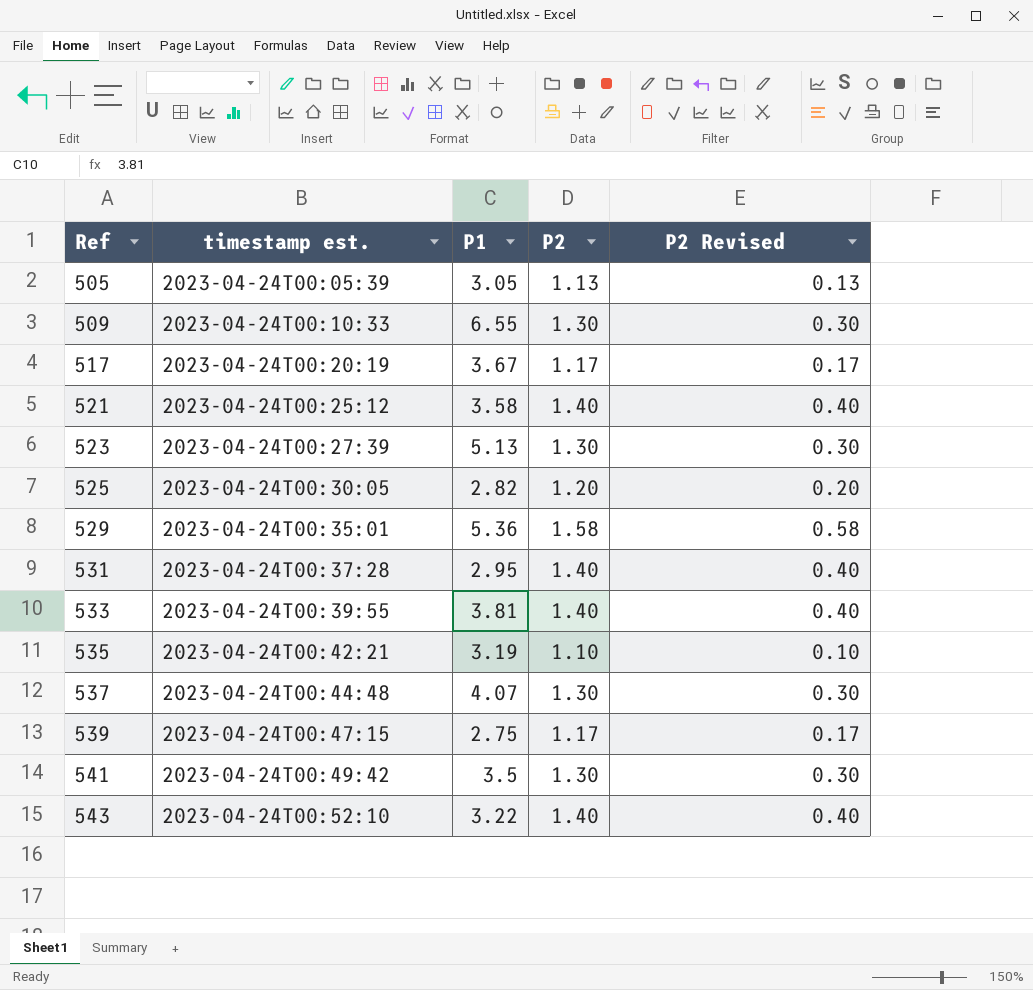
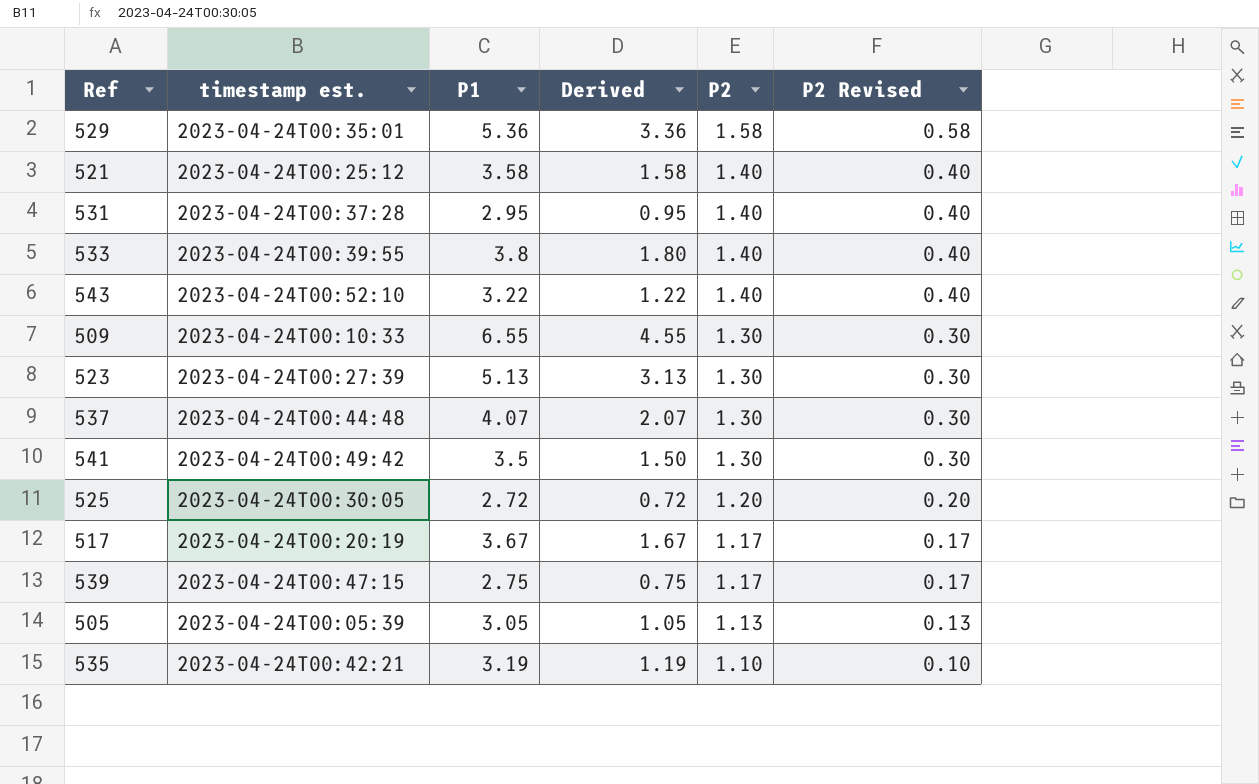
row order: Ref ascending -> P2 descending
column Derived | formula: none -> [P1] - 2
533 | P1: 3.81 -> 3.8
525 | P1: 2.82 -> 2.72

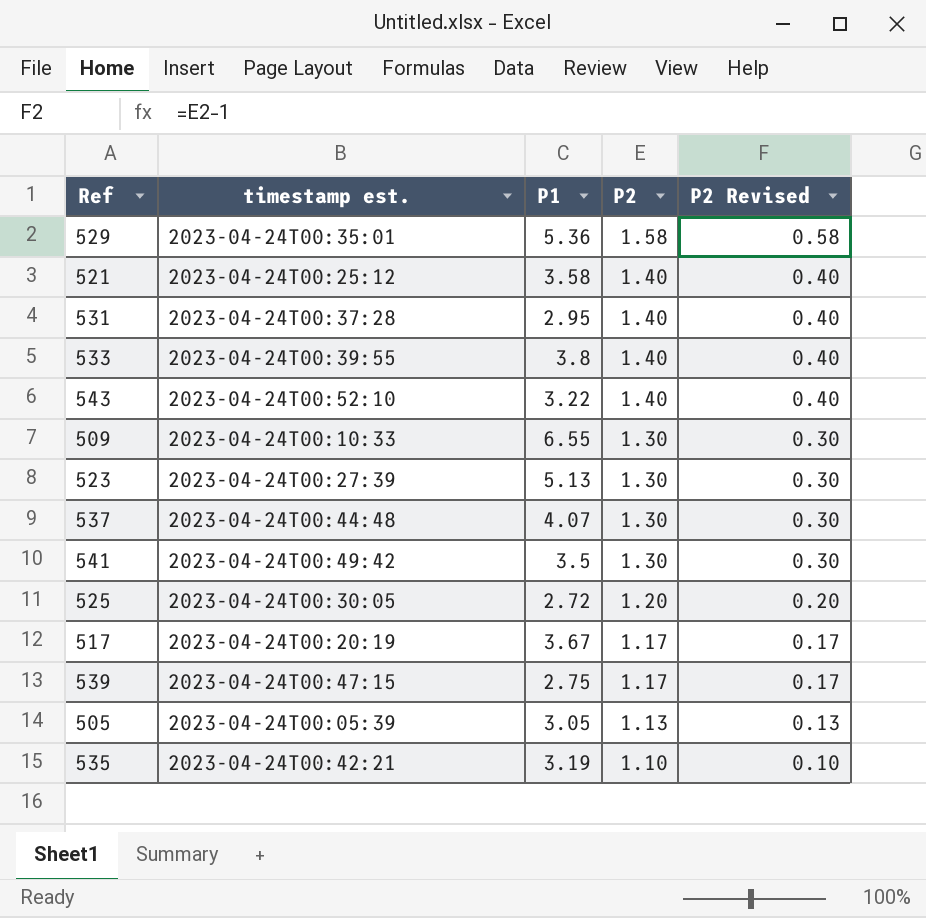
column Derived | formula: [P1] - 2 -> none

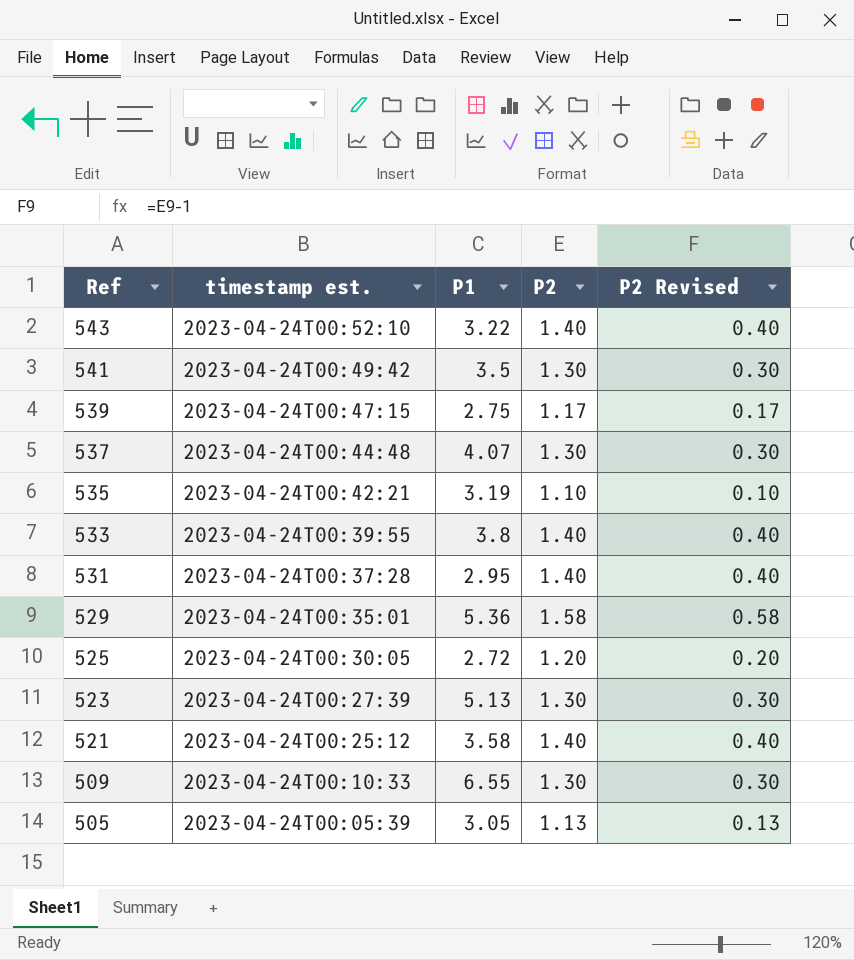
row order: P2 descending -> Ref descending
row 517: 2023-04-24T00:20:19 | 3.67 | 1.17 | 0.17 -> none

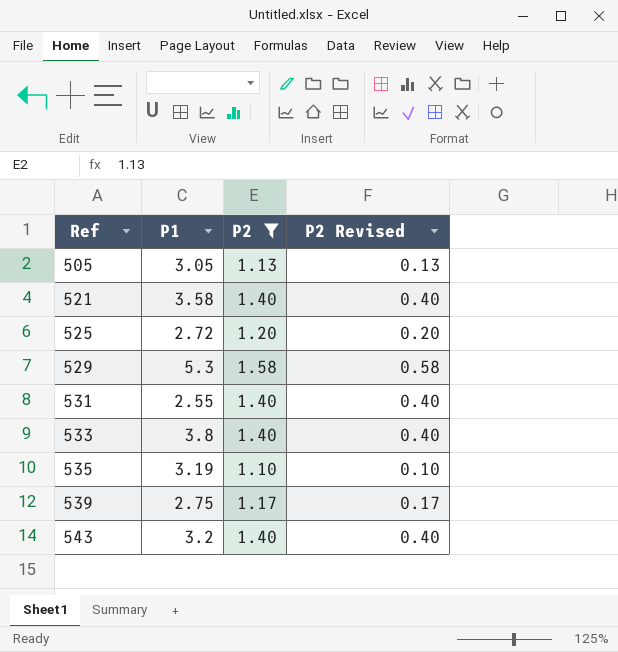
filter: none -> P2 != 1.30
row order: Ref descending -> Ref ascending
column timestamp est. | position: 2 -> none
529 | P1: 5.36 -> 5.3
531 | P1: 2.95 -> 2.55
543 | P1: 3.22 -> 3.2

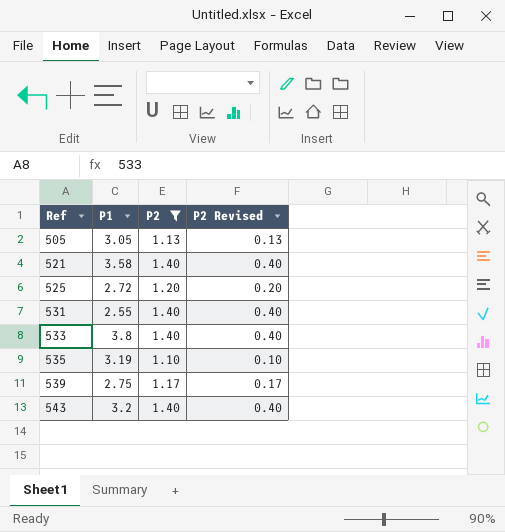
row 529: 5.3 | 1.58 | 0.58 -> none

